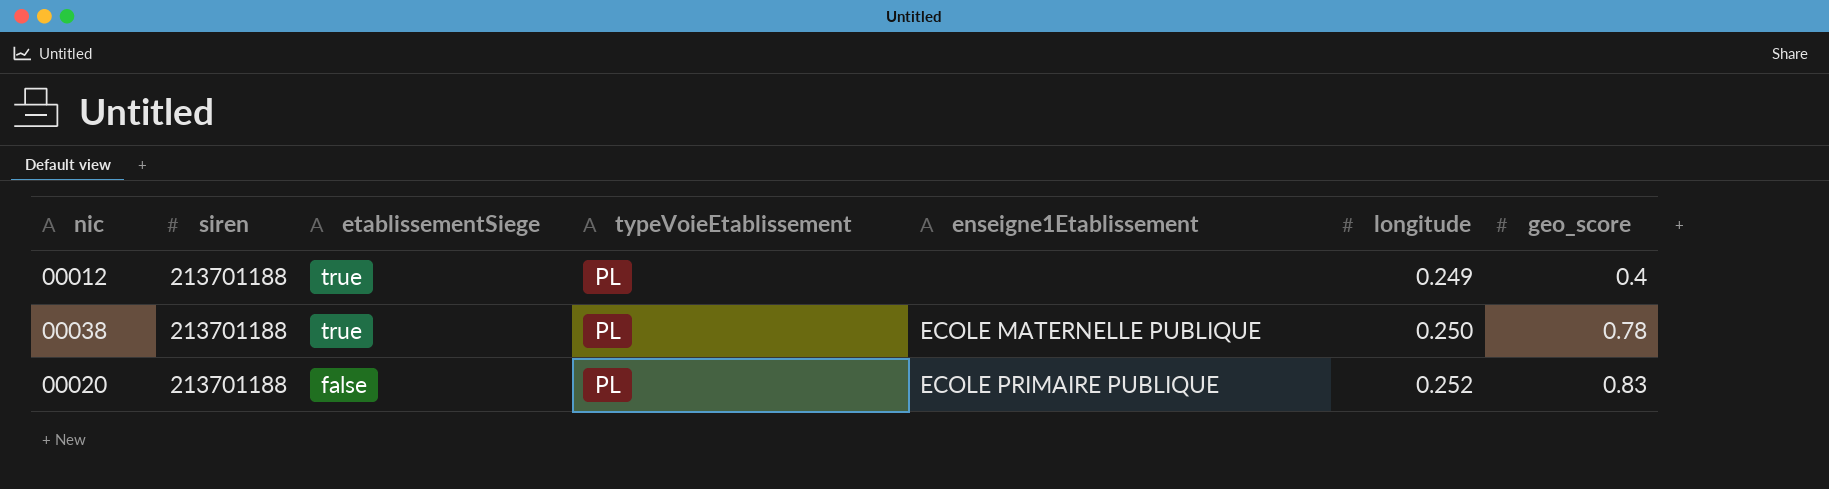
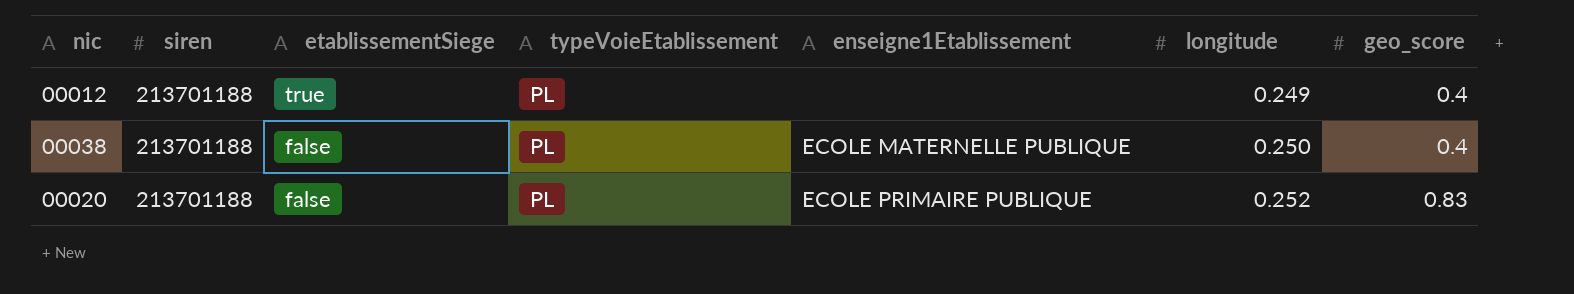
00038 | etablissementSiege: true -> false
00038 | geo_score: 0.78 -> 0.4

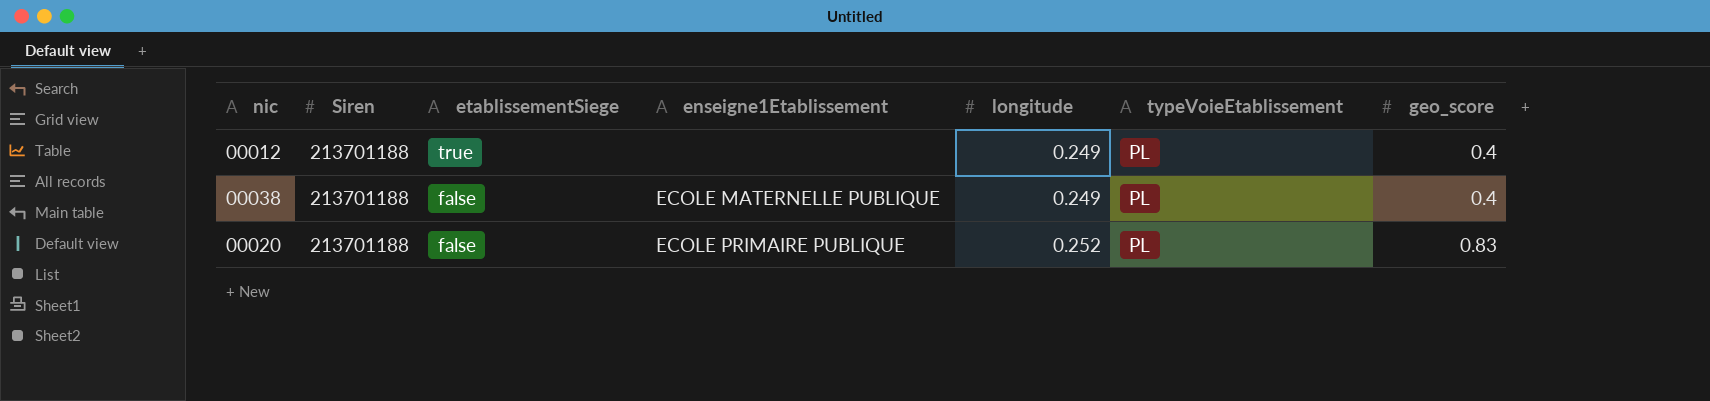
column name: siren -> Siren
column typeVoieEtablissement | position: 4 -> 6
00038 | longitude: 0.250 -> 0.249

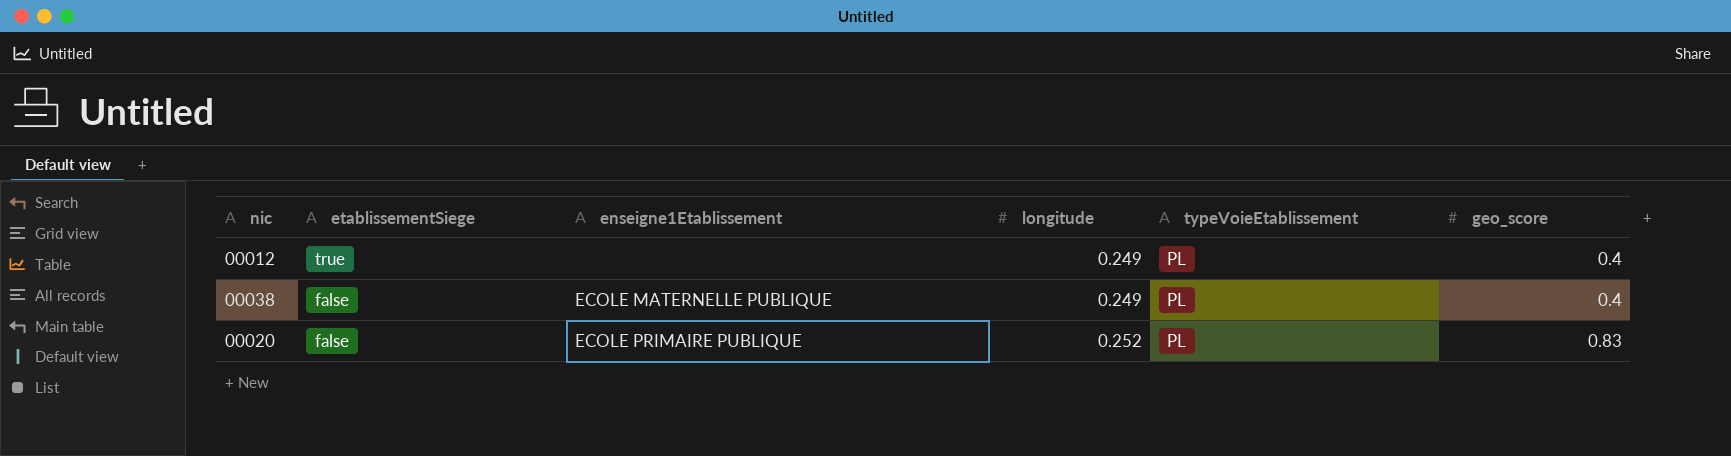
column Siren | position: 2 -> none

